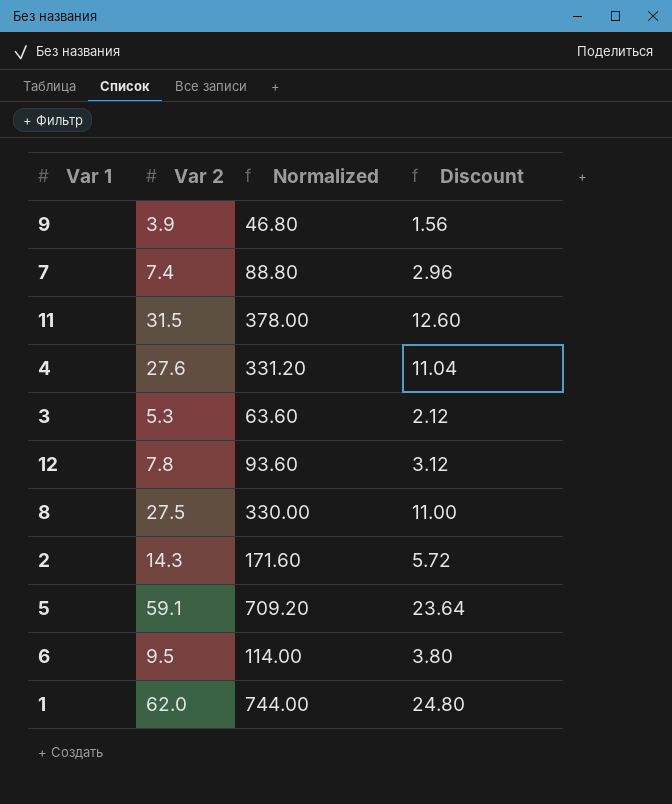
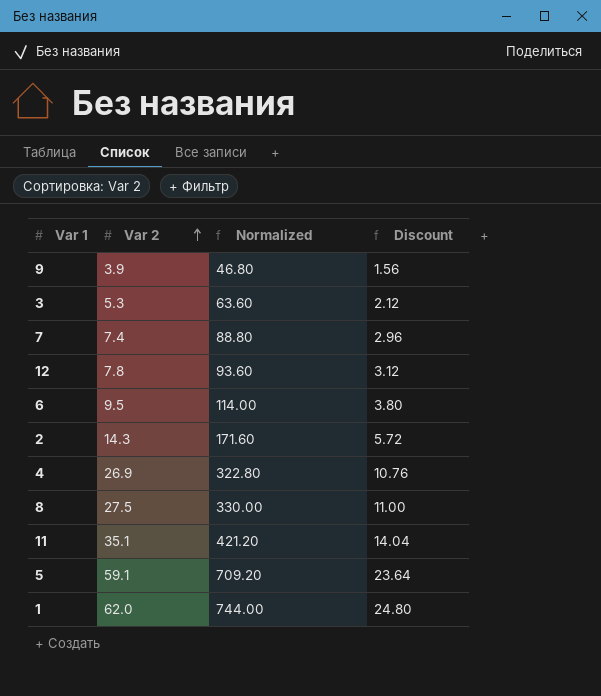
row order: none -> Var 2 ascending
4 | Var 2: 27.6 -> 26.9
4 | Normalized: 331.20 -> 322.80
4 | Discount: 11.04 -> 10.76
11 | Var 2: 31.5 -> 35.1
11 | Normalized: 378.00 -> 421.20
11 | Discount: 12.60 -> 14.04

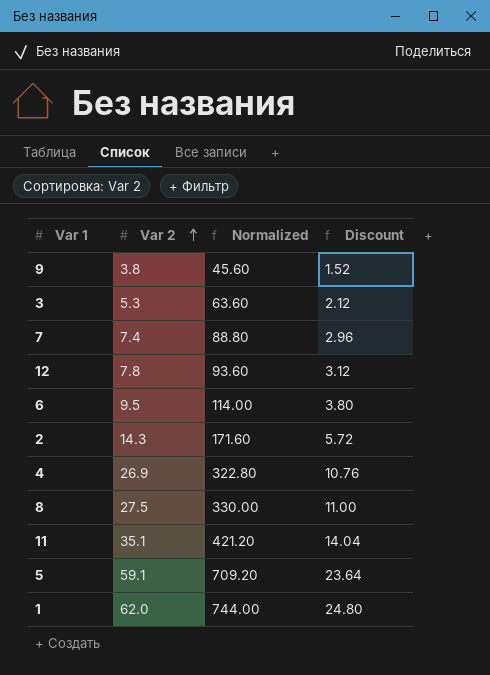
9 | Var 2: 3.9 -> 3.8
9 | Normalized: 46.80 -> 45.60
9 | Discount: 1.56 -> 1.52

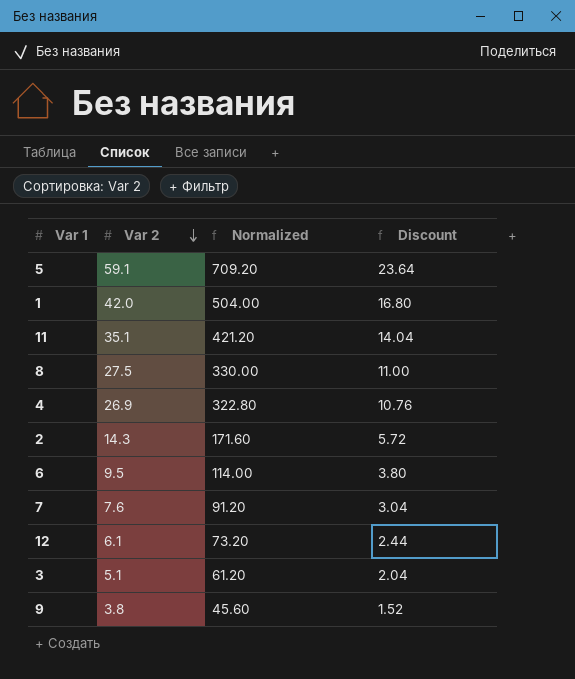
row order: Var 2 ascending -> Var 2 descending
1 | Var 2: 62.0 -> 42.0
1 | Normalized: 744.00 -> 504.00
1 | Discount: 24.80 -> 16.80
7 | Var 2: 7.4 -> 7.6
7 | Normalized: 88.80 -> 91.20
7 | Discount: 2.96 -> 3.04
12 | Var 2: 7.8 -> 6.1
12 | Normalized: 93.60 -> 73.20
12 | Discount: 3.12 -> 2.44
3 | Var 2: 5.3 -> 5.1
3 | Normalized: 63.60 -> 61.20
3 | Discount: 2.12 -> 2.04

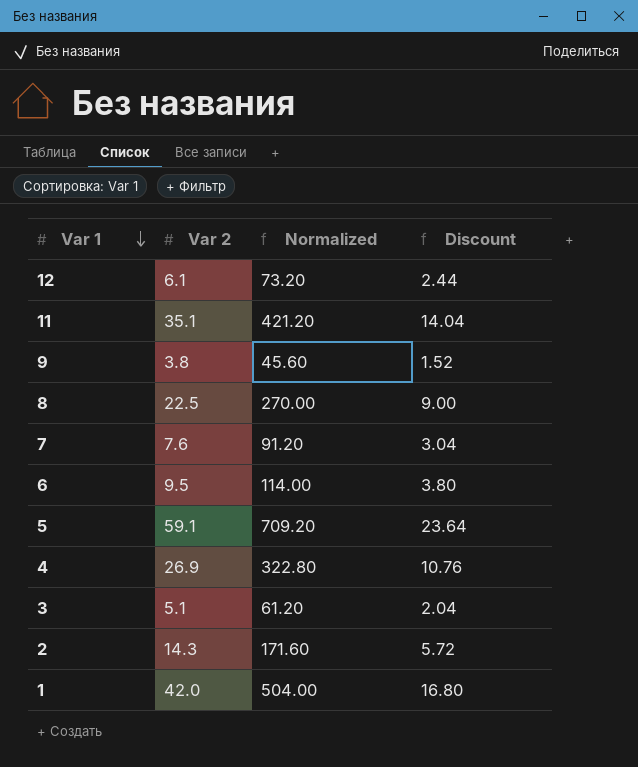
row order: Var 2 descending -> Var 1 descending
8 | Var 2: 27.5 -> 22.5
8 | Normalized: 330.00 -> 270.00
8 | Discount: 11.00 -> 9.00

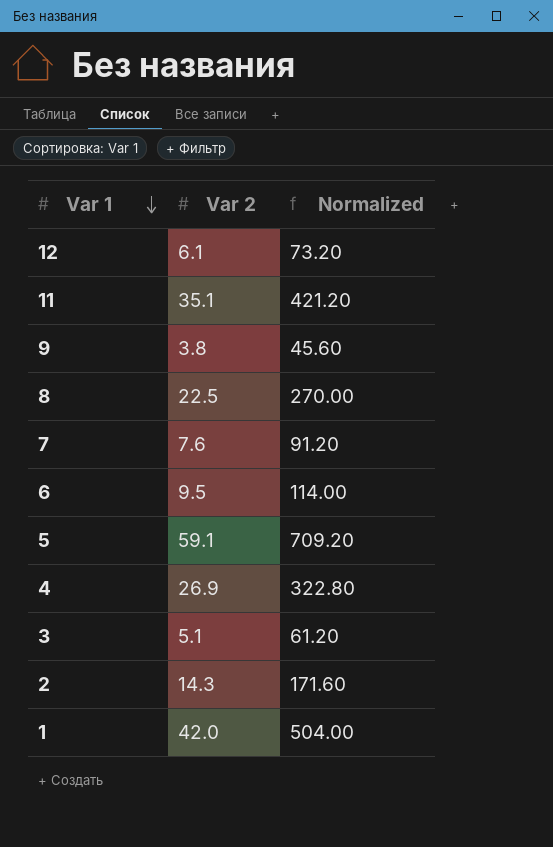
column Discount | formula: [Var 2] * 0.4 -> none

